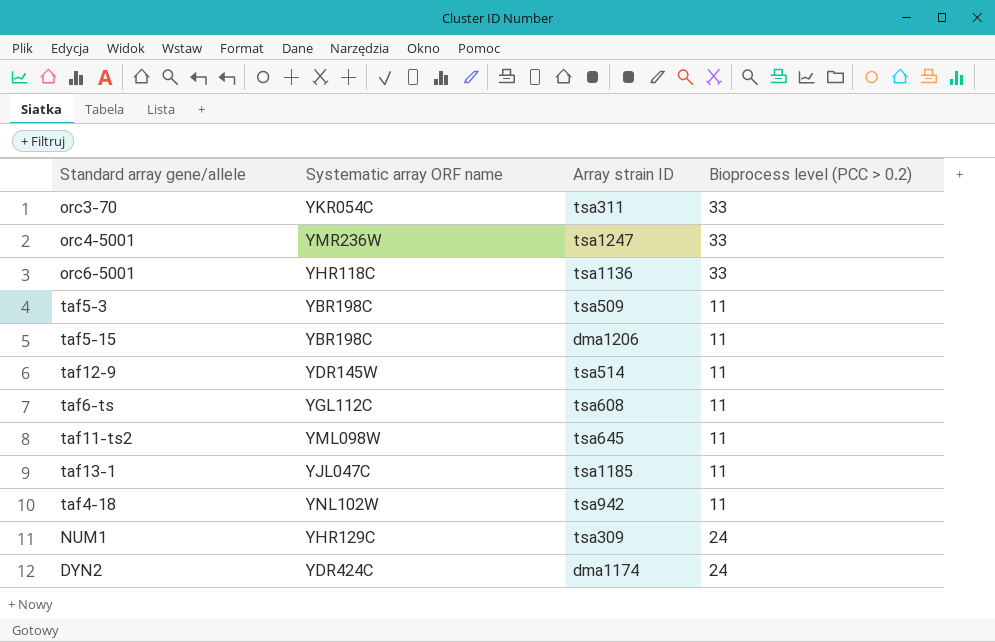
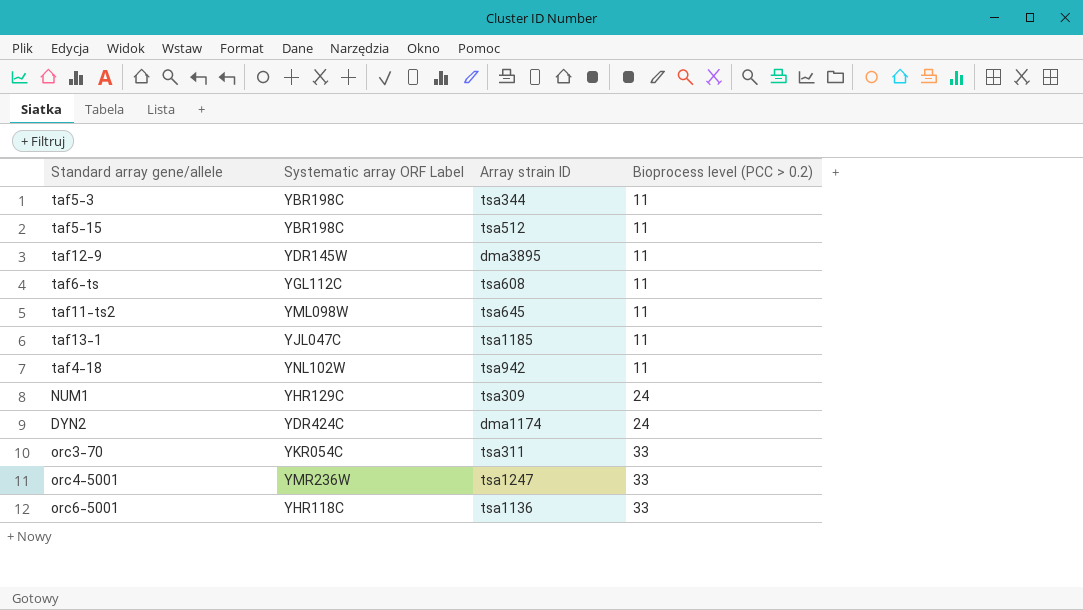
row order: none -> Bioprocess level (PCC > 0.2) ascending
column name: Systematic array ORF name -> Systematic array ORF Label
taf5-3 | Array strain ID: tsa509 -> tsa344
taf5-15 | Array strain ID: dma1206 -> tsa512
taf12-9 | Array strain ID: tsa514 -> dma3895

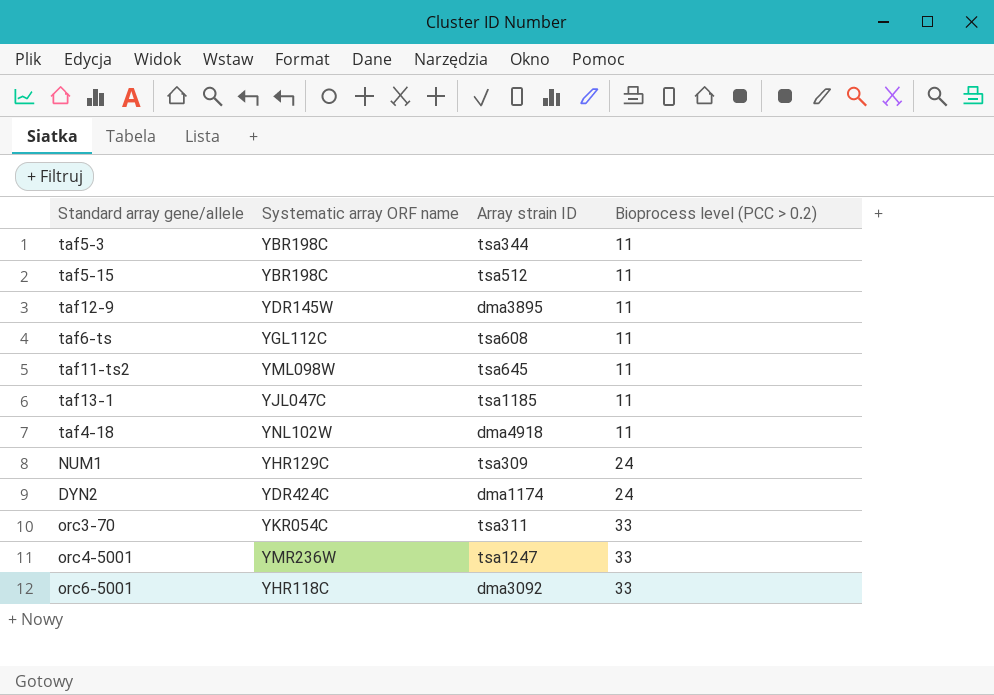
column name: Systematic array ORF Label -> Systematic array ORF name
taf4-18 | Array strain ID: tsa942 -> dma4918
orc6-5001 | Array strain ID: tsa1136 -> dma3092

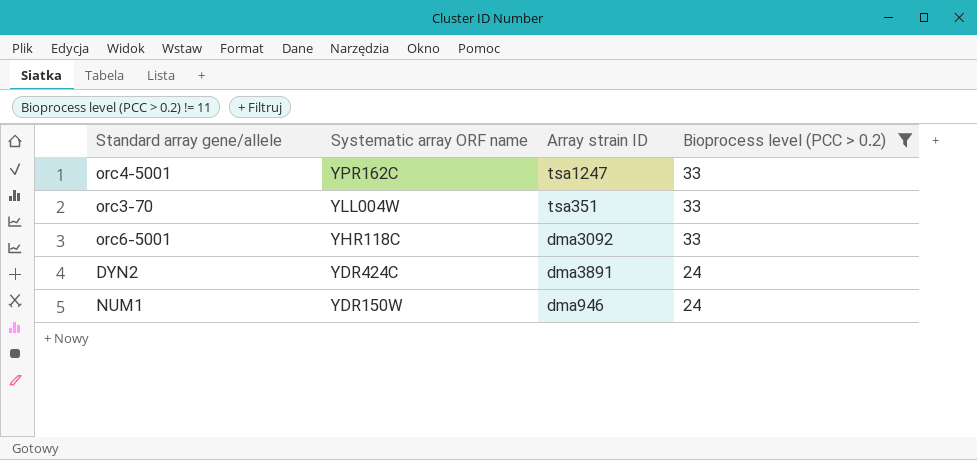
filter: none -> Bioprocess level (PCC > 0.2) != 11
row order: Bioprocess level (PCC > 0.2) ascending -> Systematic array ORF name descending
orc4-5001 | Systematic array ORF name: YMR236W -> YPR162C
orc3-70 | Systematic array ORF name: YKR054C -> YLL004W
orc3-70 | Array strain ID: tsa311 -> tsa351
DYN2 | Array strain ID: dma1174 -> dma3891
NUM1 | Systematic array ORF name: YHR129C -> YDR150W
NUM1 | Array strain ID: tsa309 -> dma946

